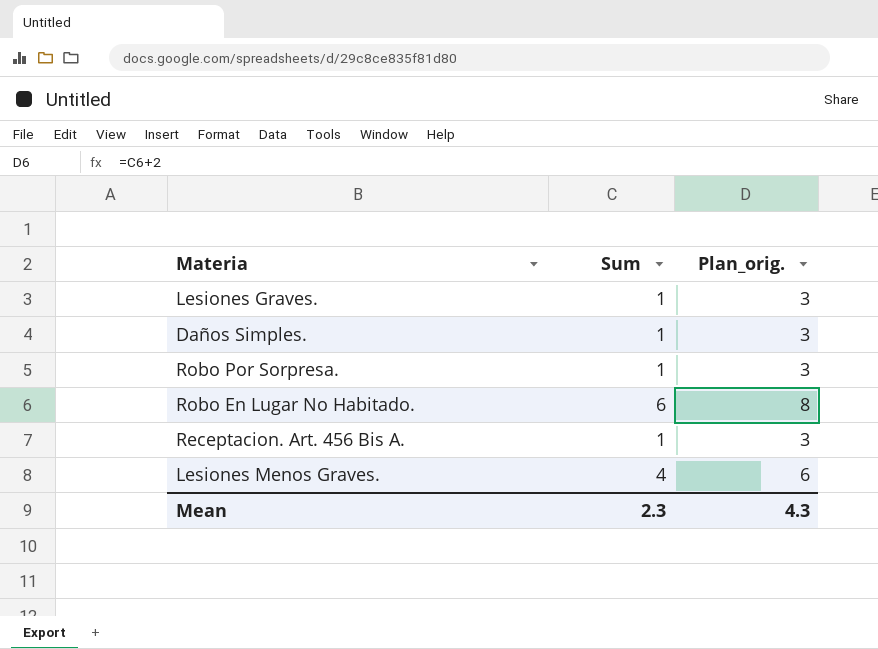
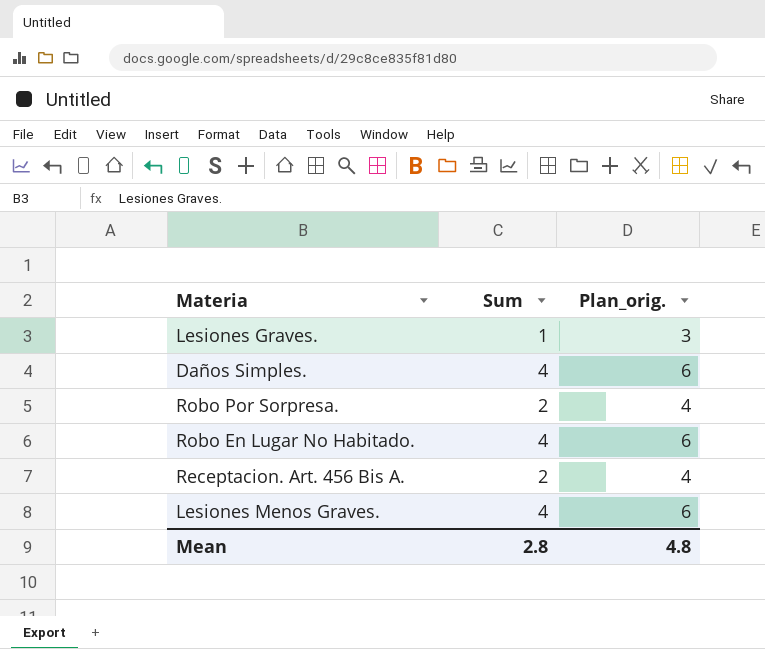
Daños Simples. | Sum: 1 -> 4
Daños Simples. | Plan_orig.: 3 -> 6
Robo Por Sorpresa. | Sum: 1 -> 2
Robo Por Sorpresa. | Plan_orig.: 3 -> 4
Robo En Lugar No Habitado. | Sum: 6 -> 4
Robo En Lugar No Habitado. | Plan_orig.: 8 -> 6
Receptacion. Art. 456 Bis A. | Sum: 1 -> 2
Receptacion. Art. 456 Bis A. | Plan_orig.: 3 -> 4
Mean | Sum: 2.3 -> 2.8
Mean | Plan_orig.: 4.3 -> 4.8

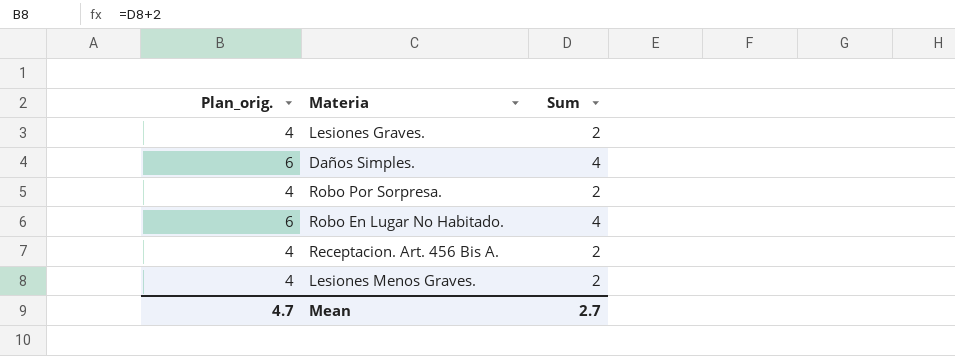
column Plan_orig. | position: 3 -> 1
Lesiones Graves. | Plan_orig.: 3 -> 4
Lesiones Graves. | Sum: 1 -> 2
Lesiones Menos Graves. | Plan_orig.: 6 -> 4
Lesiones Menos Graves. | Sum: 4 -> 2
Mean | Plan_orig.: 4.8 -> 4.7
Mean | Sum: 2.8 -> 2.7

